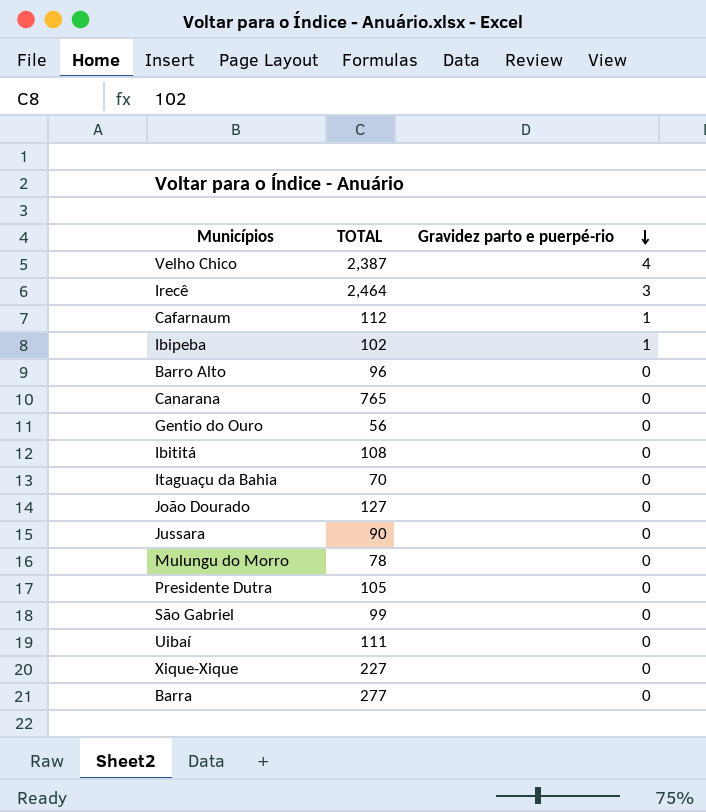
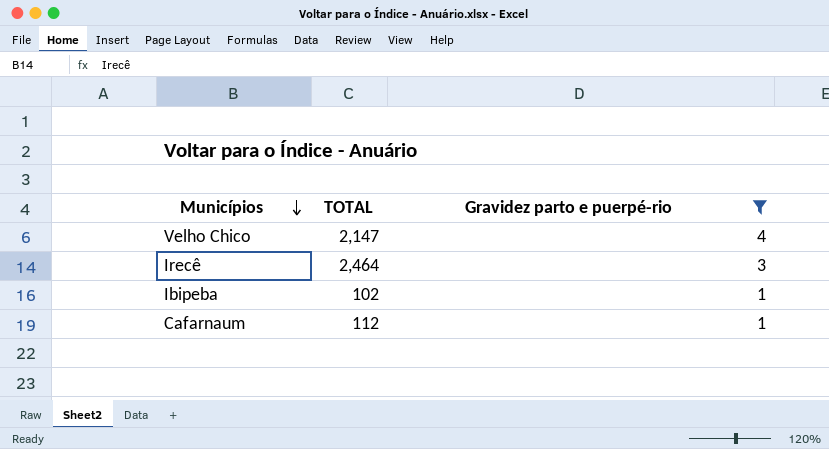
filter: none -> Gravidez parto e puerpé-rio != 0
row order: Gravidez parto e puerpé-rio descending -> Municípios descending
Velho Chico | TOTAL: 2,387 -> 2,147

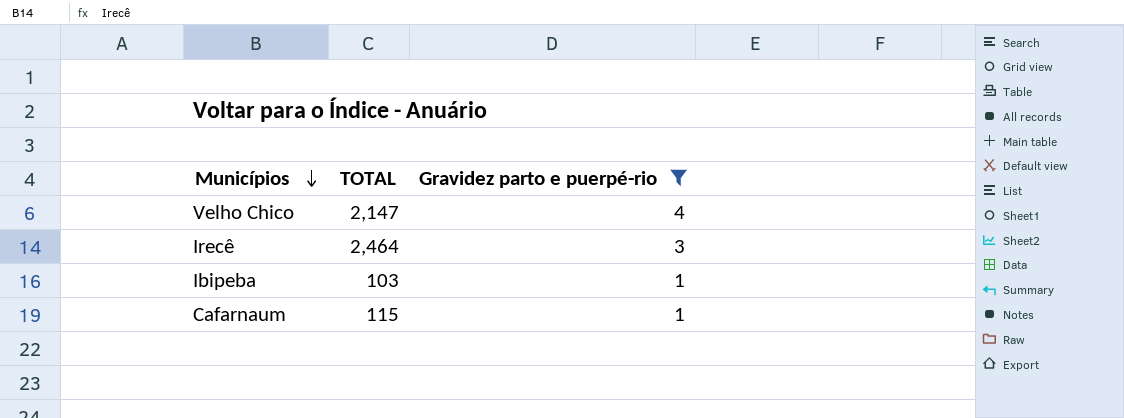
Ibipeba | TOTAL: 102 -> 103
Cafarnaum | TOTAL: 112 -> 115

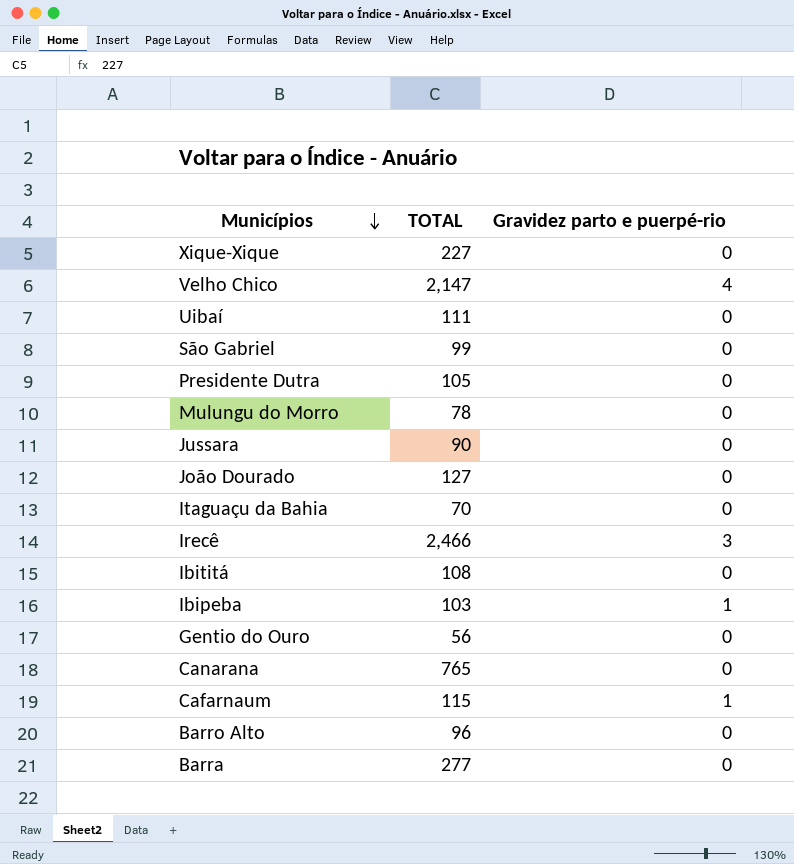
filter: Gravidez parto e puerpé-rio != 0 -> none
Irecê | TOTAL: 2,464 -> 2,466

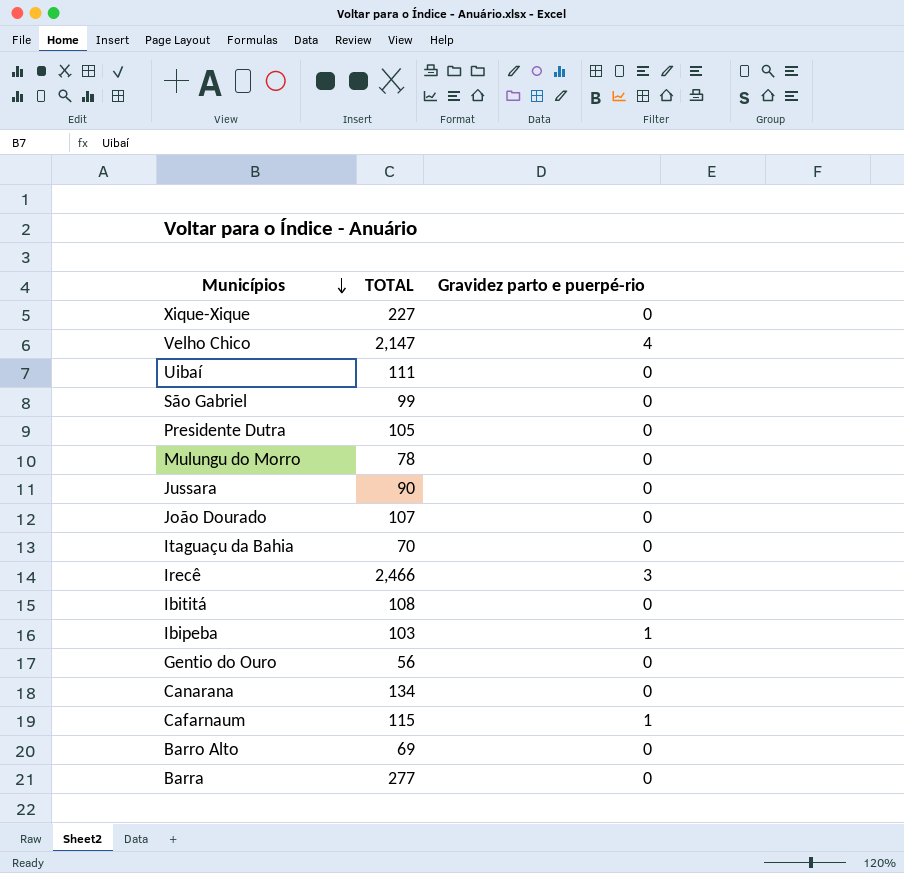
João Dourado | TOTAL: 127 -> 107
Canarana | TOTAL: 765 -> 134
Barro Alto | TOTAL: 96 -> 69

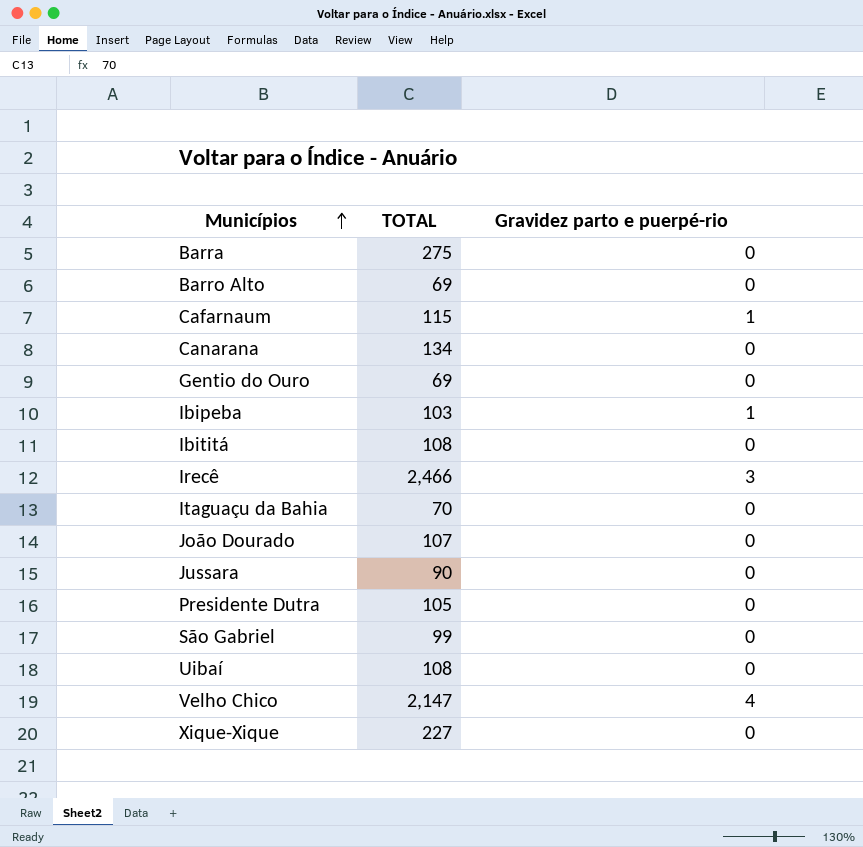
row order: Municípios descending -> Municípios ascending
row Mulungu do Morro: 78 | 0 -> none
Barra | TOTAL: 277 -> 275
Gentio do Ouro | TOTAL: 56 -> 69
Uibaí | TOTAL: 111 -> 108

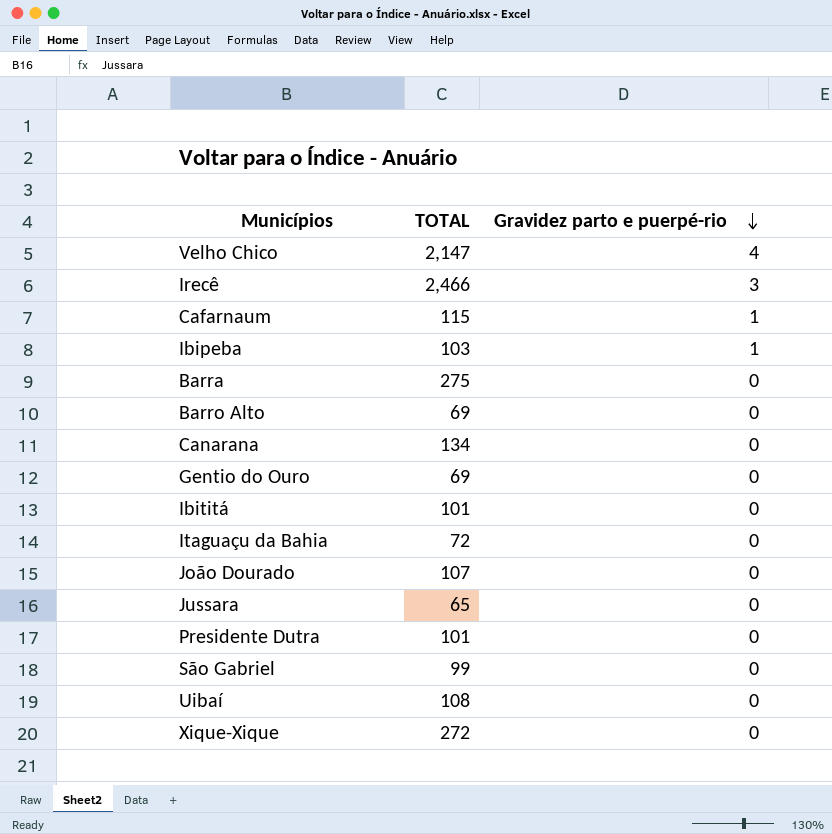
row order: Municípios ascending -> Gravidez parto e puerpé-rio descending
Ibititá | TOTAL: 108 -> 101
Itaguaçu da Bahia | TOTAL: 70 -> 72
Jussara | TOTAL: 90 -> 65
Presidente Dutra | TOTAL: 105 -> 101
Xique-Xique | TOTAL: 227 -> 272

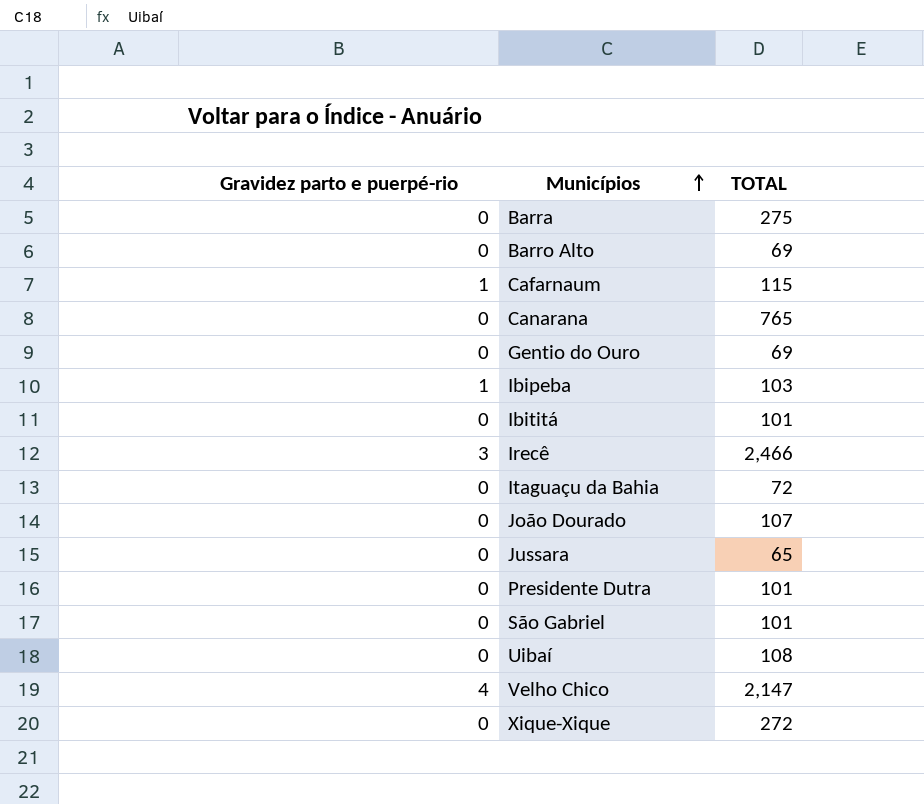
row order: Gravidez parto e puerpé-rio descending -> Municípios ascending
column Gravidez parto e puerpé-rio | position: 3 -> 1
Canarana | TOTAL: 134 -> 765
São Gabriel | TOTAL: 99 -> 101

